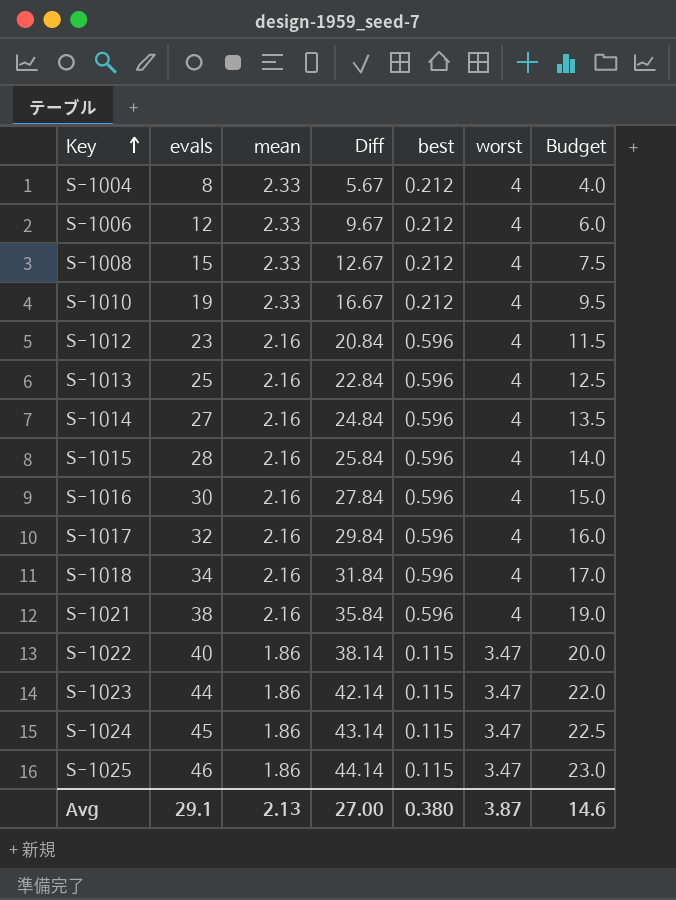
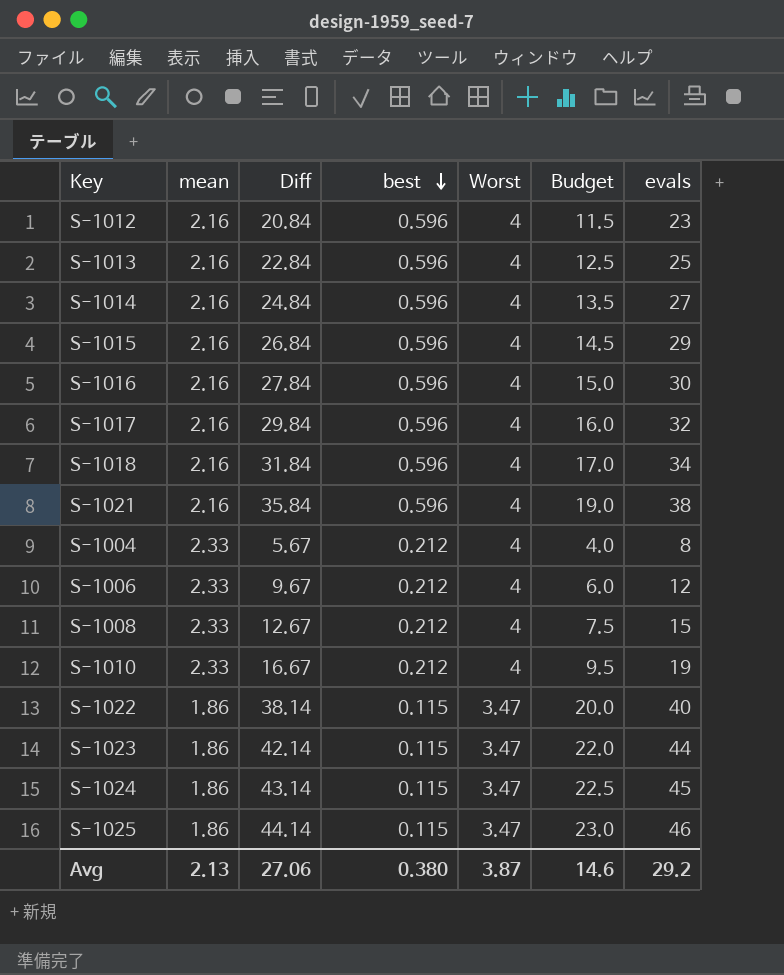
row order: Key ascending -> best descending
column name: worst -> Worst
column evals | position: 2 -> 7
S-1015 | Diff: 25.84 -> 26.84
S-1015 | Budget: 14.0 -> 14.5
S-1015 | evals: 28 -> 29
Avg | Diff: 27.00 -> 27.06
Avg | evals: 29.1 -> 29.2

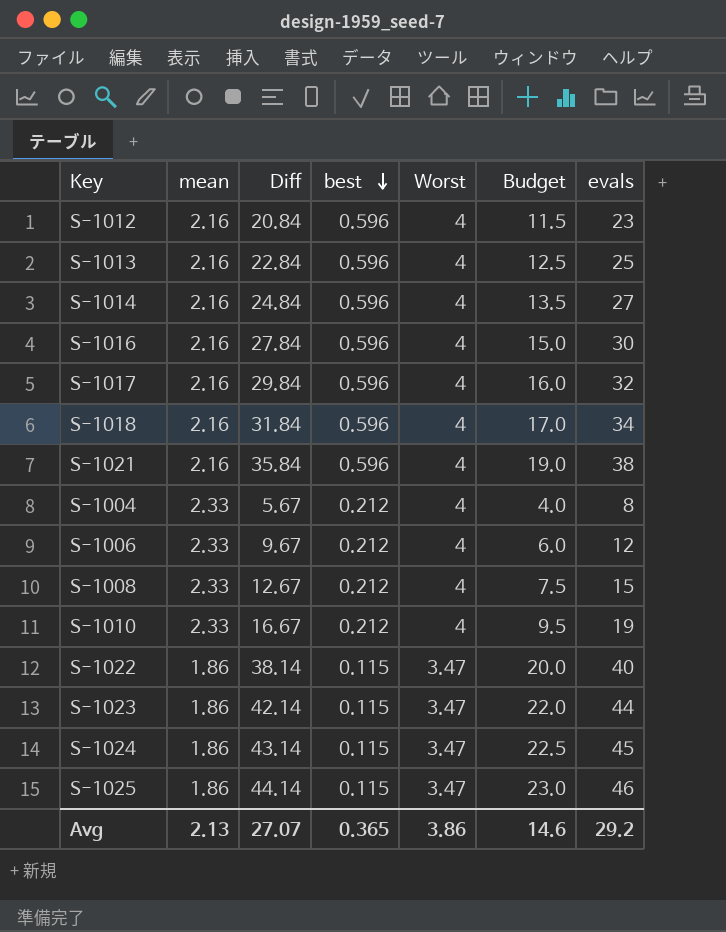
row S-1015: 2.16 | 26.84 | 0.596 | 4 | 14.5 | 29 -> none
Avg | Diff: 27.06 -> 27.07
Avg | best: 0.380 -> 0.365
Avg | Worst: 3.87 -> 3.86

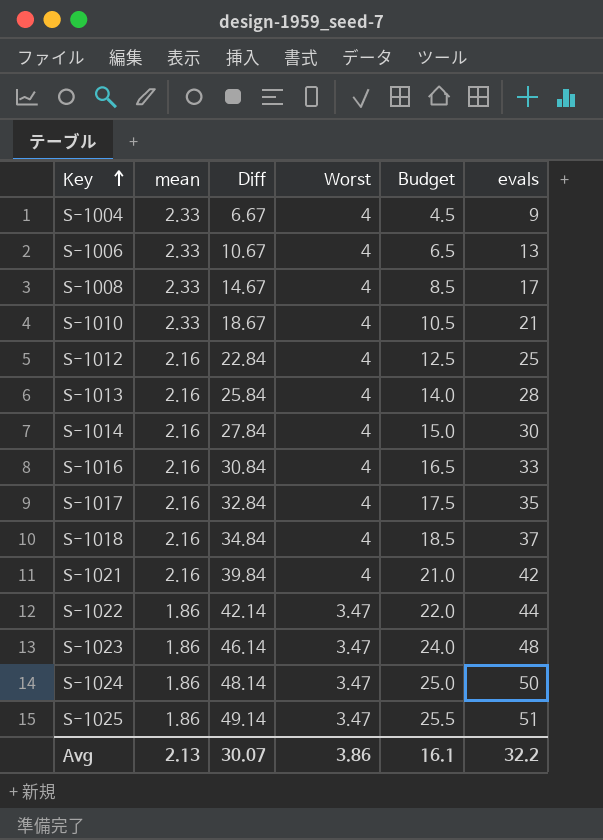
row order: best descending -> Key ascending
column best | position: 4 -> none
S-1004 | Diff: 5.67 -> 6.67
S-1004 | Budget: 4.0 -> 4.5
S-1004 | evals: 8 -> 9
S-1006 | Diff: 9.67 -> 10.67
S-1006 | Budget: 6.0 -> 6.5
S-1006 | evals: 12 -> 13
S-1008 | Diff: 12.67 -> 14.67
S-1008 | Budget: 7.5 -> 8.5
S-1008 | evals: 15 -> 17
S-1010 | Diff: 16.67 -> 18.67
S-1010 | Budget: 9.5 -> 10.5
S-1010 | evals: 19 -> 21
S-1012 | Diff: 20.84 -> 22.84
S-1012 | Budget: 11.5 -> 12.5
S-1012 | evals: 23 -> 25
S-1013 | Diff: 22.84 -> 25.84
S-1013 | Budget: 12.5 -> 14.0
S-1013 | evals: 25 -> 28
S-1014 | Diff: 24.84 -> 27.84
S-1014 | Budget: 13.5 -> 15.0
S-1014 | evals: 27 -> 30
S-1016 | Diff: 27.84 -> 30.84
S-1016 | Budget: 15.0 -> 16.5
S-1016 | evals: 30 -> 33
S-1017 | Diff: 29.84 -> 32.84
S-1017 | Budget: 16.0 -> 17.5
S-1017 | evals: 32 -> 35
S-1018 | Diff: 31.84 -> 34.84
S-1018 | Budget: 17.0 -> 18.5
S-1018 | evals: 34 -> 37
S-1021 | Diff: 35.84 -> 39.84
S-1021 | Budget: 19.0 -> 21.0
S-1021 | evals: 38 -> 42
S-1022 | Diff: 38.14 -> 42.14
S-1022 | Budget: 20.0 -> 22.0
S-1022 | evals: 40 -> 44
S-1023 | Diff: 42.14 -> 46.14
S-1023 | Budget: 22.0 -> 24.0
S-1023 | evals: 44 -> 48
S-1024 | Diff: 43.14 -> 48.14
S-1024 | Budget: 22.5 -> 25.0
S-1024 | evals: 45 -> 50
S-1025 | Diff: 44.14 -> 49.14
S-1025 | Budget: 23.0 -> 25.5
S-1025 | evals: 46 -> 51
Avg | Diff: 27.07 -> 30.07
Avg | Budget: 14.6 -> 16.1
Avg | evals: 29.2 -> 32.2

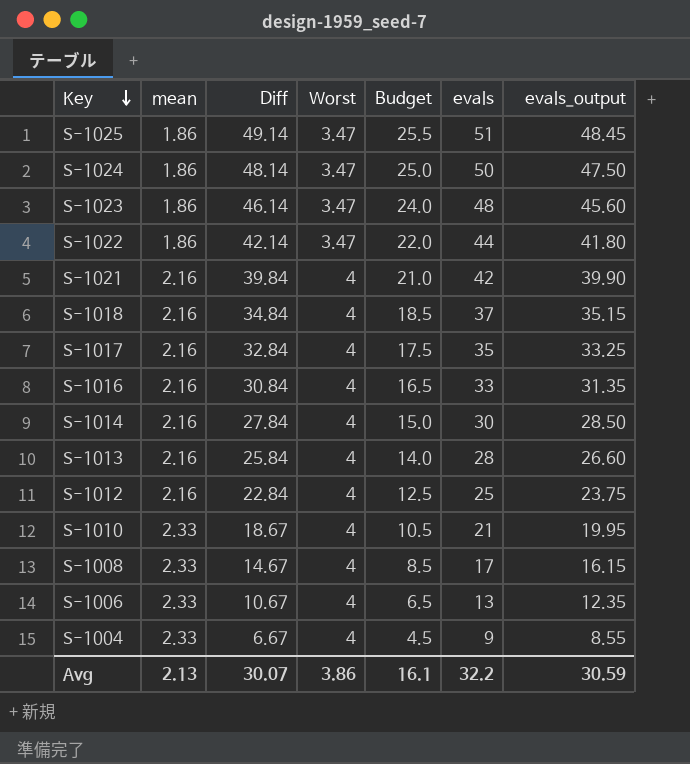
row order: Key ascending -> Key descending
column evals_output | formula: none -> [evals] * 0.95

